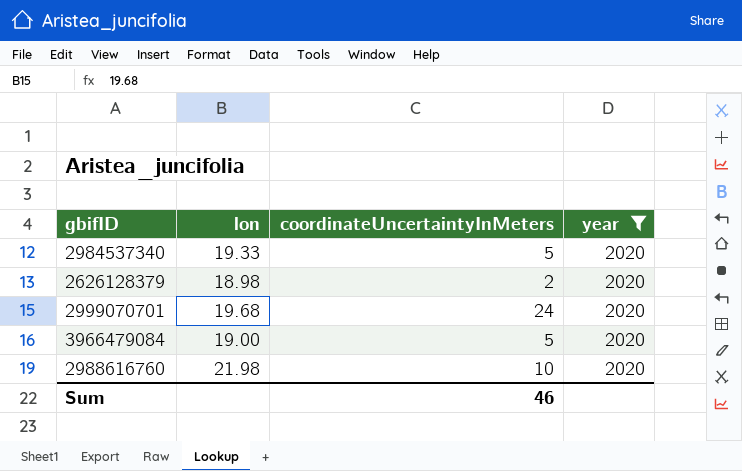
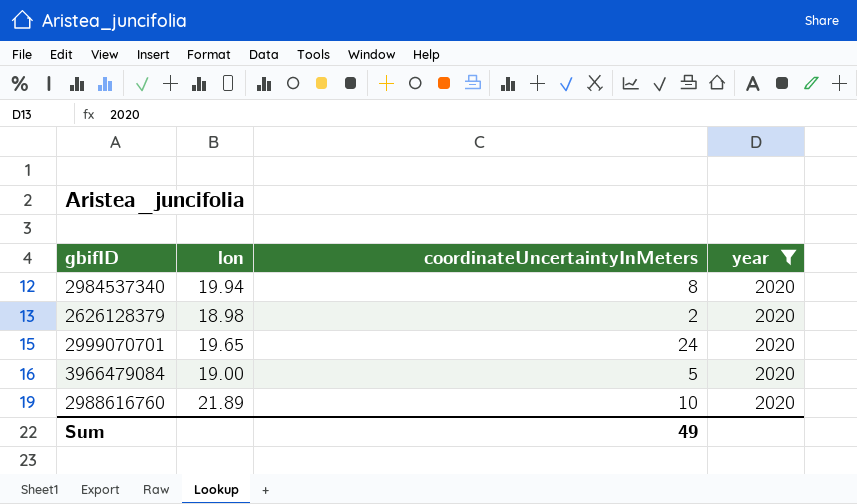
2984537340 | lon: 19.33 -> 19.94
2984537340 | coordinateUncertaintyInMeters: 5 -> 8
2999070701 | lon: 19.68 -> 19.65
2988616760 | lon: 21.98 -> 21.89
Sum | coordinateUncertaintyInMeters: 46 -> 49

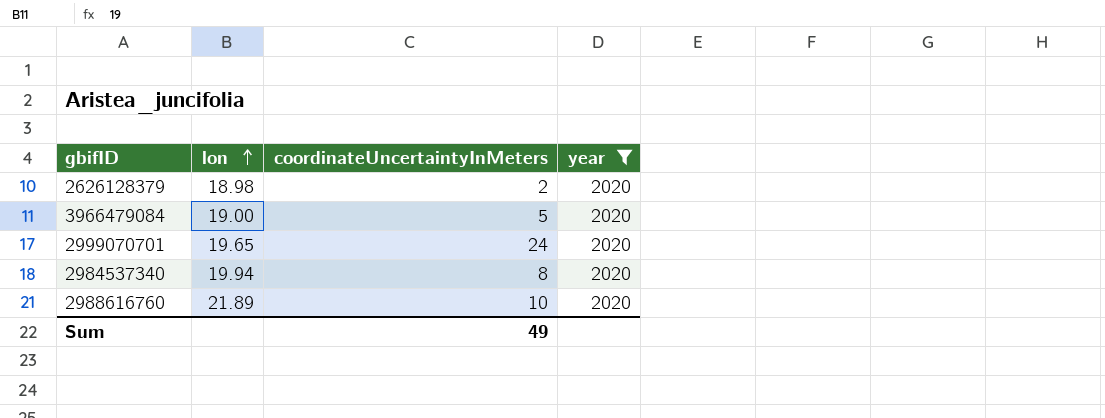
row order: none -> lon ascending

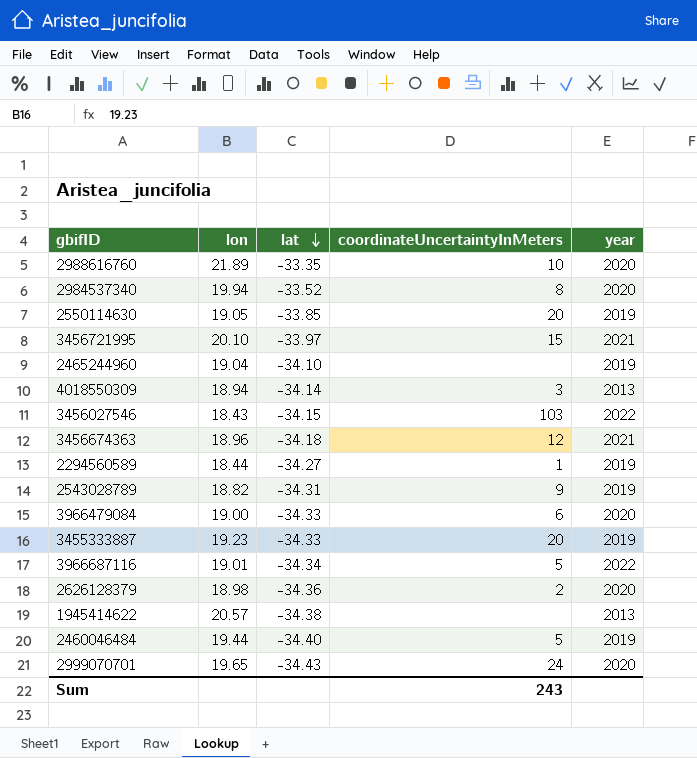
filter: year = 2020 -> none
row order: lon ascending -> lat descending
column lat | position: none -> 3
3966479084 | coordinateUncertaintyInMeters: 5 -> 6
Sum | coordinateUncertaintyInMeters: 49 -> 243

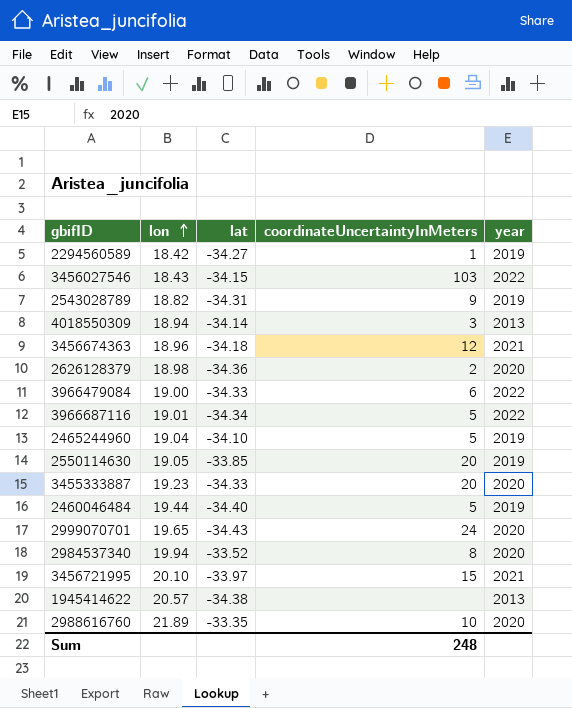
row order: lat descending -> lon ascending
2294560589 | lon: 18.44 -> 18.42
3966479084 | year: 2020 -> 2022
2465244960 | coordinateUncertaintyInMeters: none -> 5
3455333887 | year: 2019 -> 2020
Sum | coordinateUncertaintyInMeters: 243 -> 248

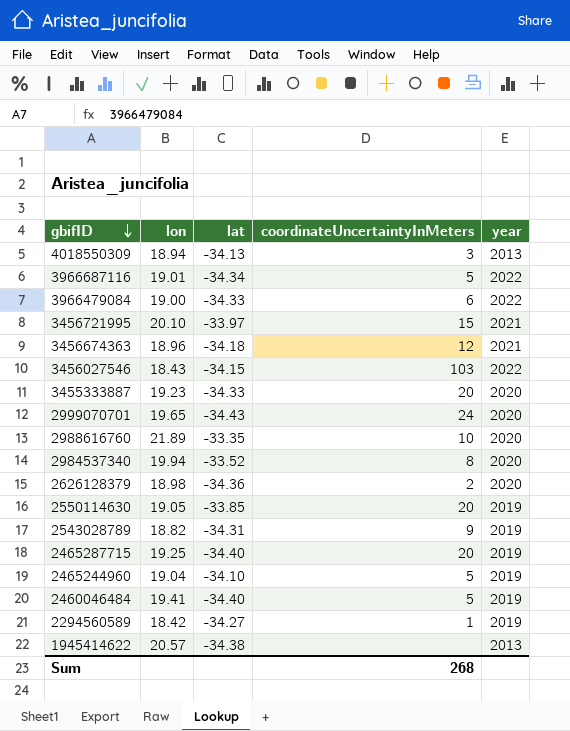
row order: lon ascending -> gbifID descending
4018550309 | lat: -34.14 -> -34.13
row 2465287715: none -> 19.25 | -34.40 | 20 | 2019
2460046484 | lon: 19.44 -> 19.41
Sum | coordinateUncertaintyInMeters: 248 -> 268

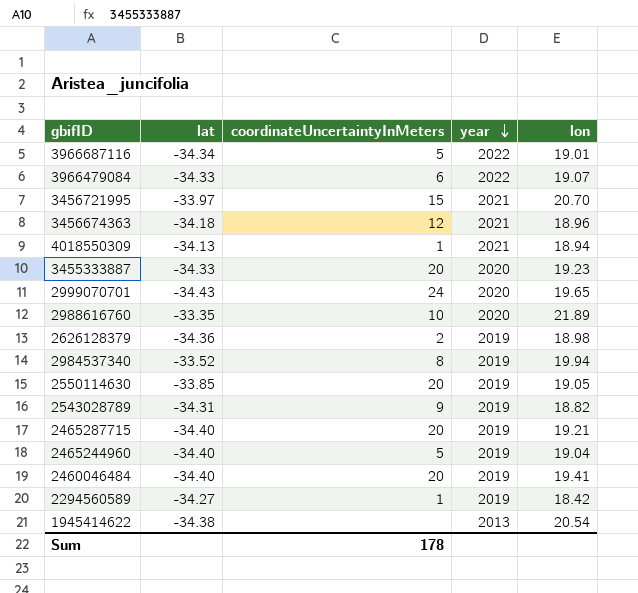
row order: gbifID descending -> year descending
column lon | position: 2 -> 5
row 3456027546: 18.43 | -34.15 | 103 | 2022 -> none
3966479084 | lon: 19.00 -> 19.07
3456721995 | lon: 20.10 -> 20.70
4018550309 | coordinateUncertaintyInMeters: 3 -> 1
4018550309 | year: 2013 -> 2021
2626128379 | year: 2020 -> 2019
2984537340 | year: 2020 -> 2019
2465287715 | lon: 19.25 -> 19.21
2465244960 | lat: -34.10 -> -34.40
2460046484 | coordinateUncertaintyInMeters: 5 -> 20
1945414622 | lon: 20.57 -> 20.54
Sum | coordinateUncertaintyInMeters: 268 -> 178

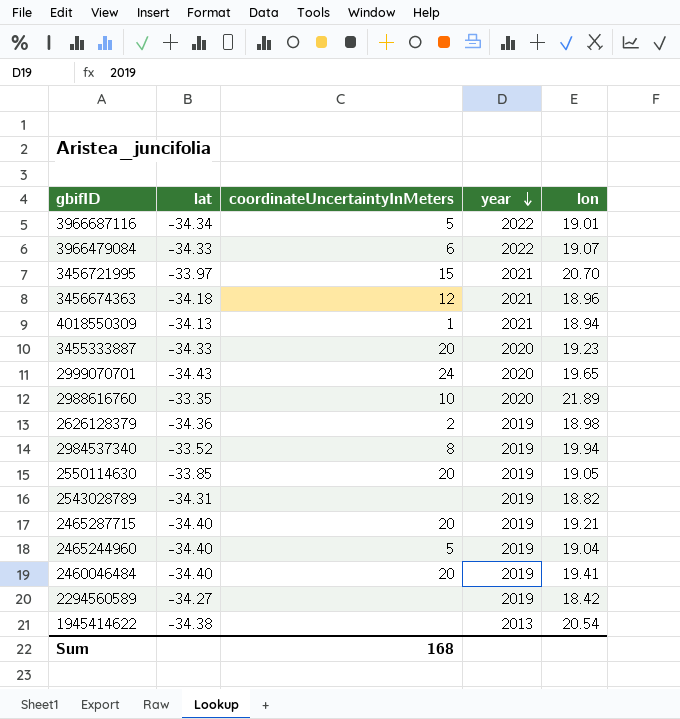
2543028789 | coordinateUncertaintyInMeters: 9 -> none
2294560589 | coordinateUncertaintyInMeters: 1 -> none
Sum | coordinateUncertaintyInMeters: 178 -> 168

